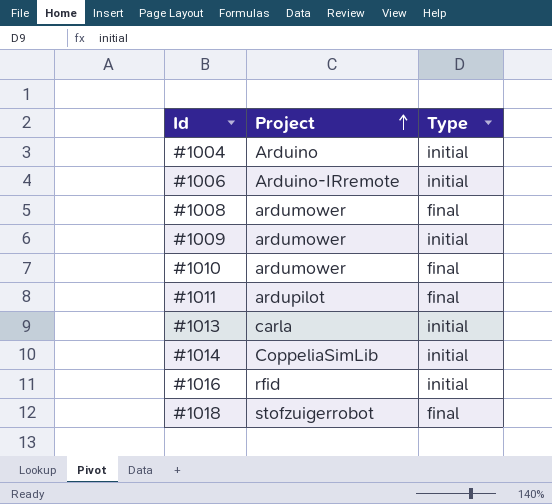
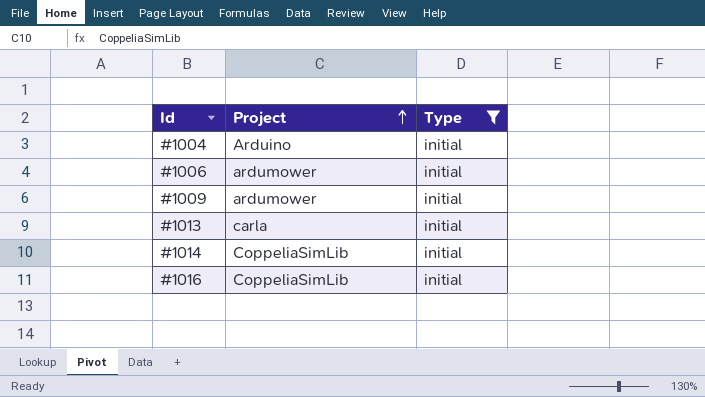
filter: none -> Type = initial
#1006 | Project: Arduino-IRremote -> ardumower
#1016 | Project: rfid -> CoppeliaSimLib

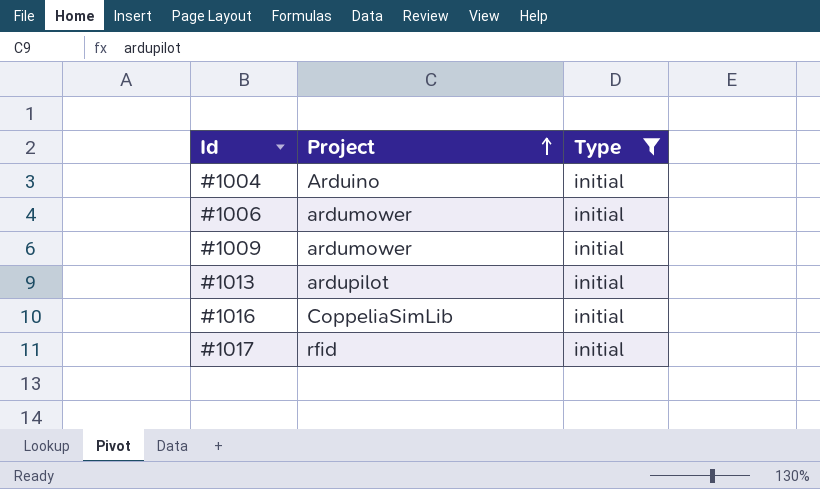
row #1014: CoppeliaSimLib | initial -> none
#1013 | Project: carla -> ardupilot
row #1017: none -> rfid | initial

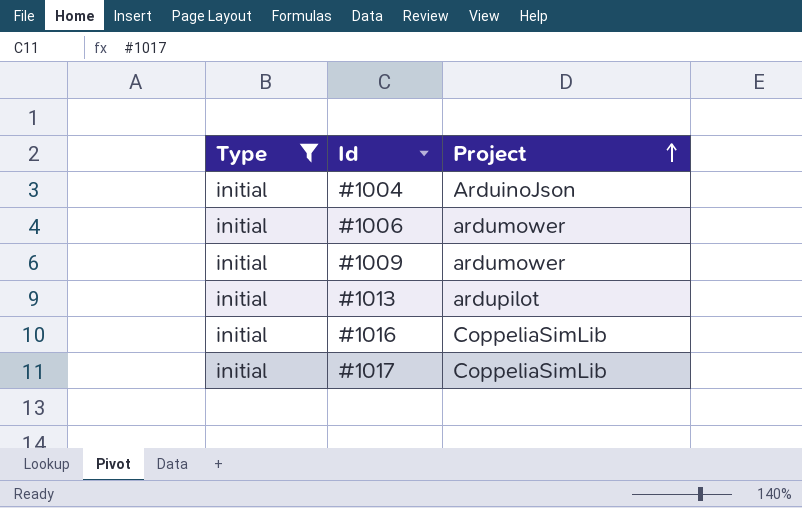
column Type | position: 3 -> 1
#1004 | Project: Arduino -> ArduinoJson
#1017 | Project: rfid -> CoppeliaSimLib

